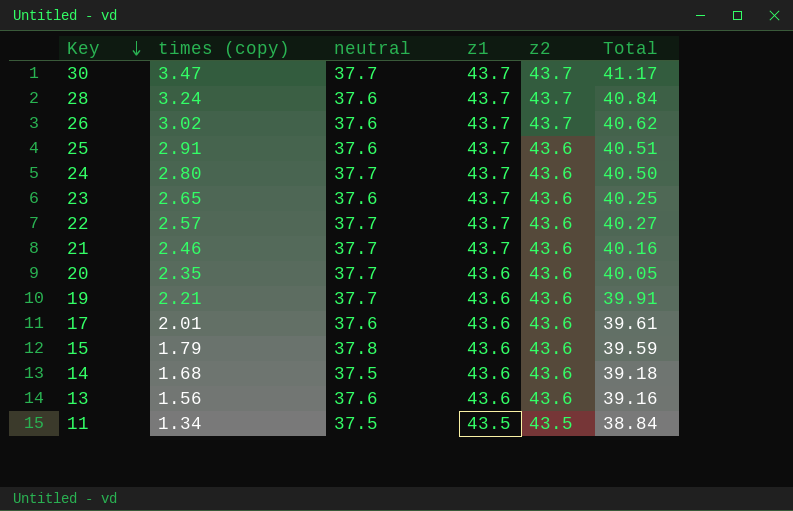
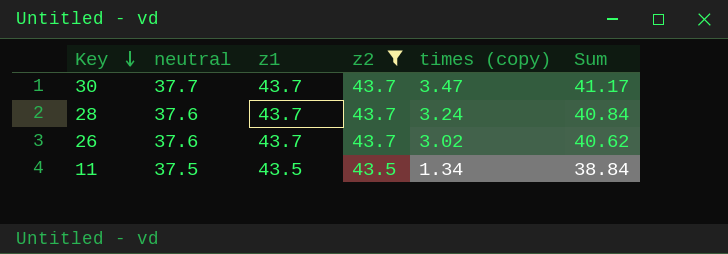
filter: none -> z2 != 43.6
column times (copy) | position: 2 -> 5
column name: Total -> Sum

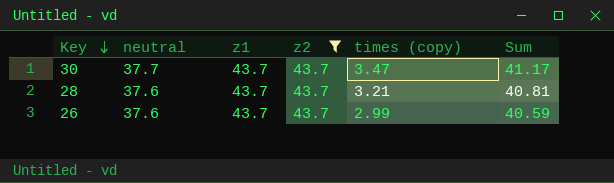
row 11: 37.5 | 43.5 | 43.5 | 1.34 | 38.84 -> none
28 | times (copy): 3.24 -> 3.21
28 | Sum: 40.84 -> 40.81
26 | times (copy): 3.02 -> 2.99
26 | Sum: 40.62 -> 40.59

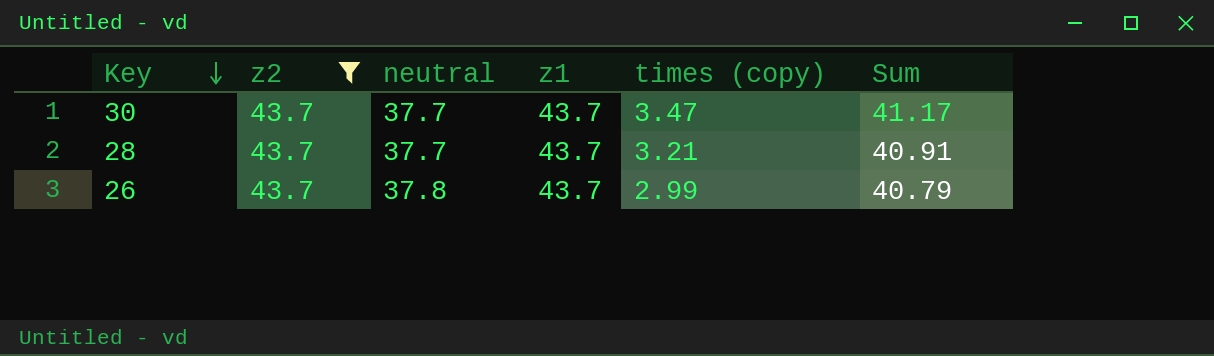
column z2 | position: 4 -> 2
28 | neutral: 37.6 -> 37.7
28 | Sum: 40.81 -> 40.91
26 | neutral: 37.6 -> 37.8
26 | Sum: 40.59 -> 40.79

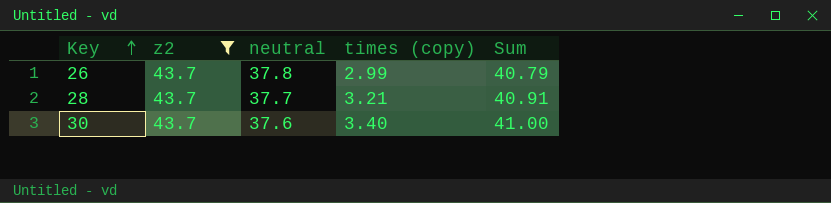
row order: Key descending -> Key ascending
column z1 | position: 4 -> none
30 | neutral: 37.7 -> 37.6
30 | times (copy): 3.47 -> 3.40
30 | Sum: 41.17 -> 41.00

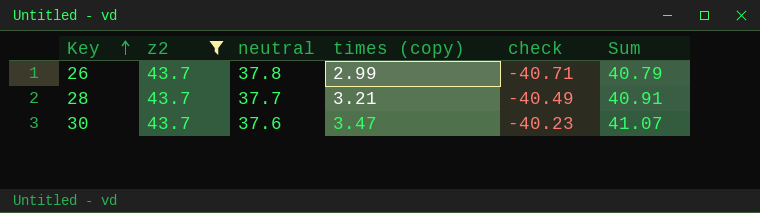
column check | formula: none -> [times (copy)] - [z2]
30 | times (copy): 3.40 -> 3.47
30 | Sum: 41.00 -> 41.07

